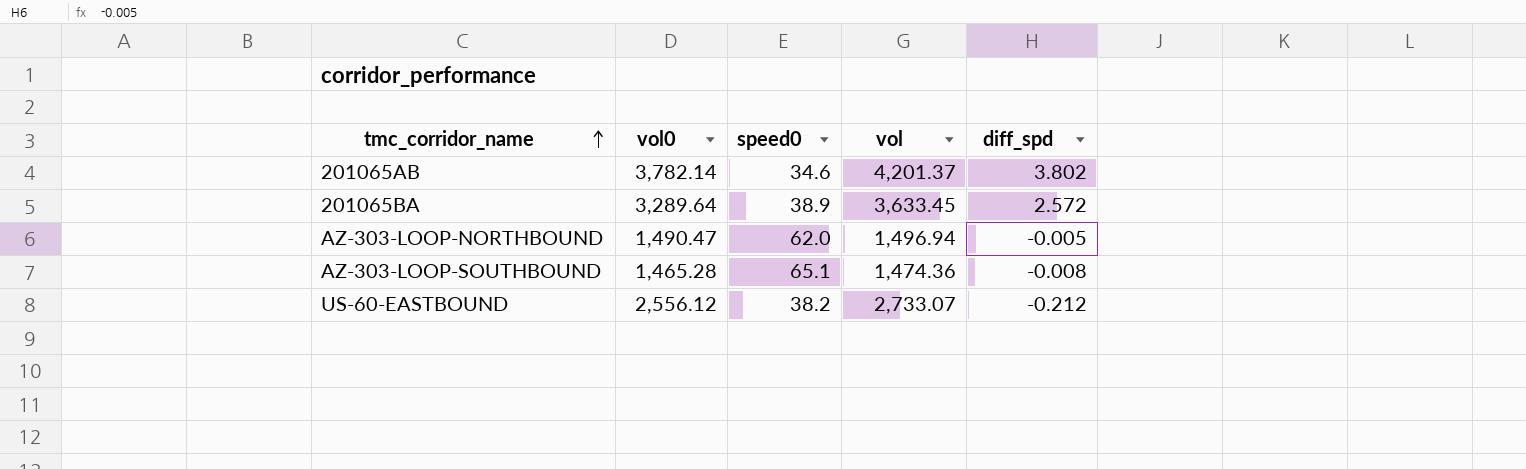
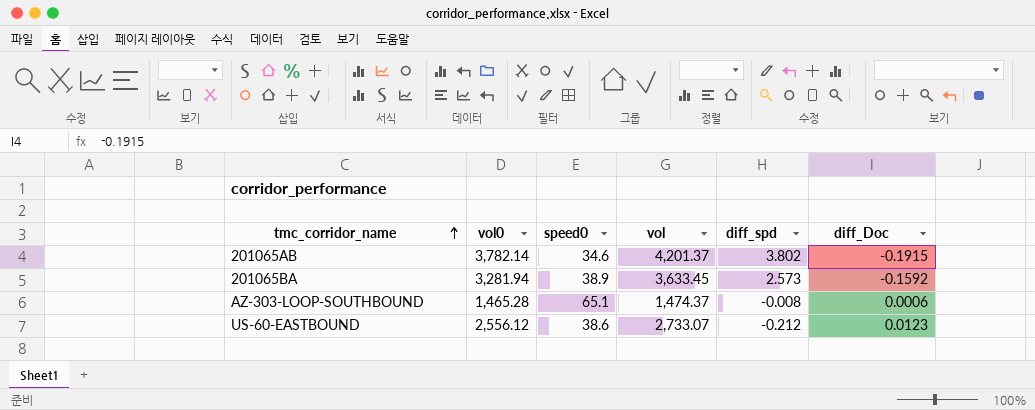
column diff_Doc | position: none -> 6
row AZ-303-LOOP-NORTHBOUND: 1,490.47 | 62.0 | 1,496.94 | -0.005 -> none
201065BA | vol0: 3,289.64 -> 3,281.94
201065BA | diff_spd: 2.572 -> 2.573
AZ-303-LOOP-SOUTHBOUND | vol: 1,474.36 -> 1,474.37
US-60-EASTBOUND | speed0: 38.2 -> 38.6

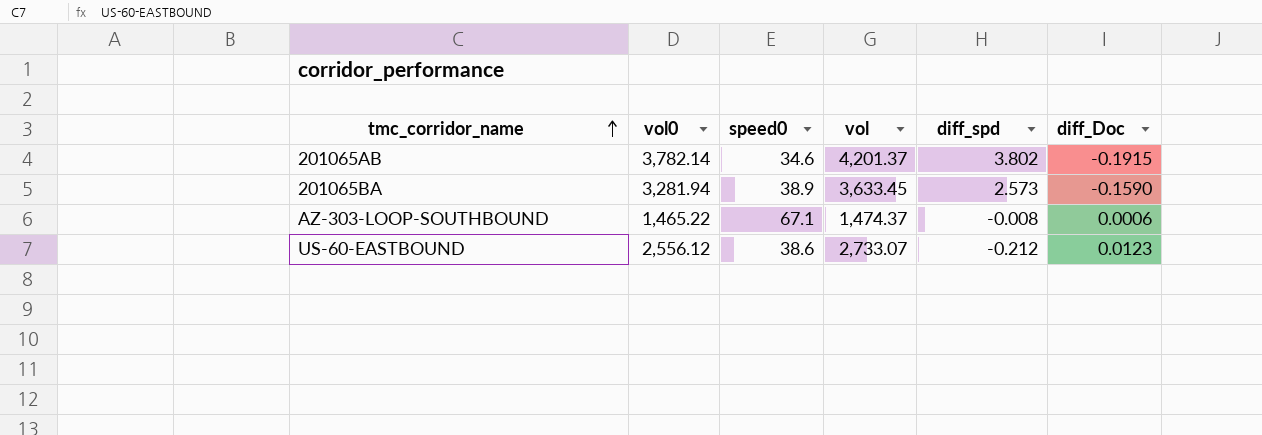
201065BA | diff_Doc: -0.1592 -> -0.1590
AZ-303-LOOP-SOUTHBOUND | vol0: 1,465.28 -> 1,465.22
AZ-303-LOOP-SOUTHBOUND | speed0: 65.1 -> 67.1

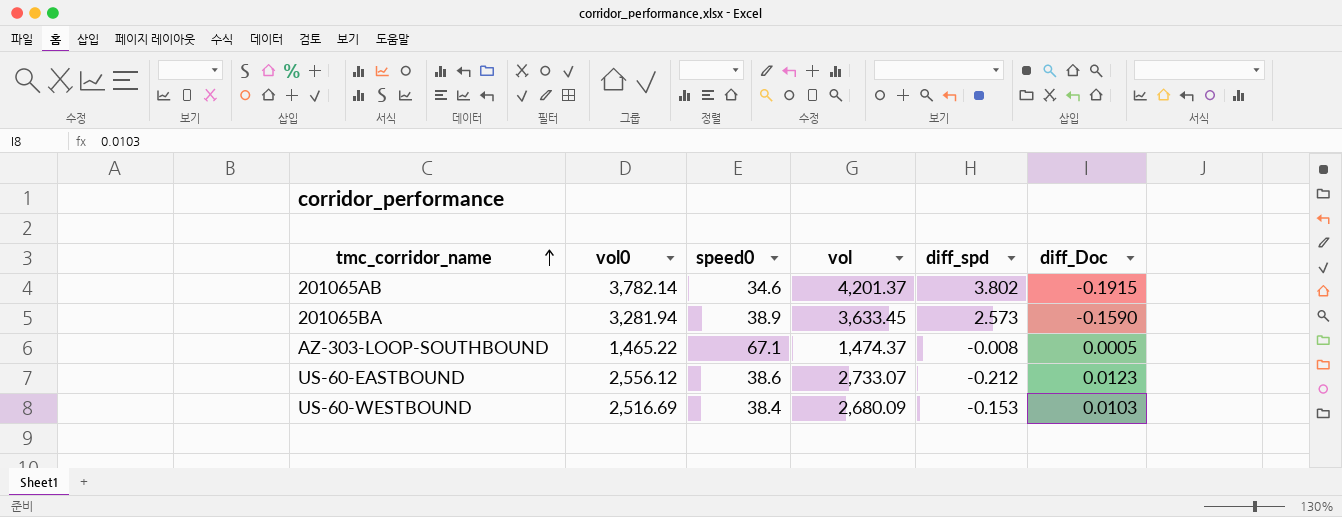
AZ-303-LOOP-SOUTHBOUND | diff_Doc: 0.0006 -> 0.0005
row US-60-WESTBOUND: none -> 2,516.69 | 38.4 | 2,680.09 | -0.153 | 0.0103

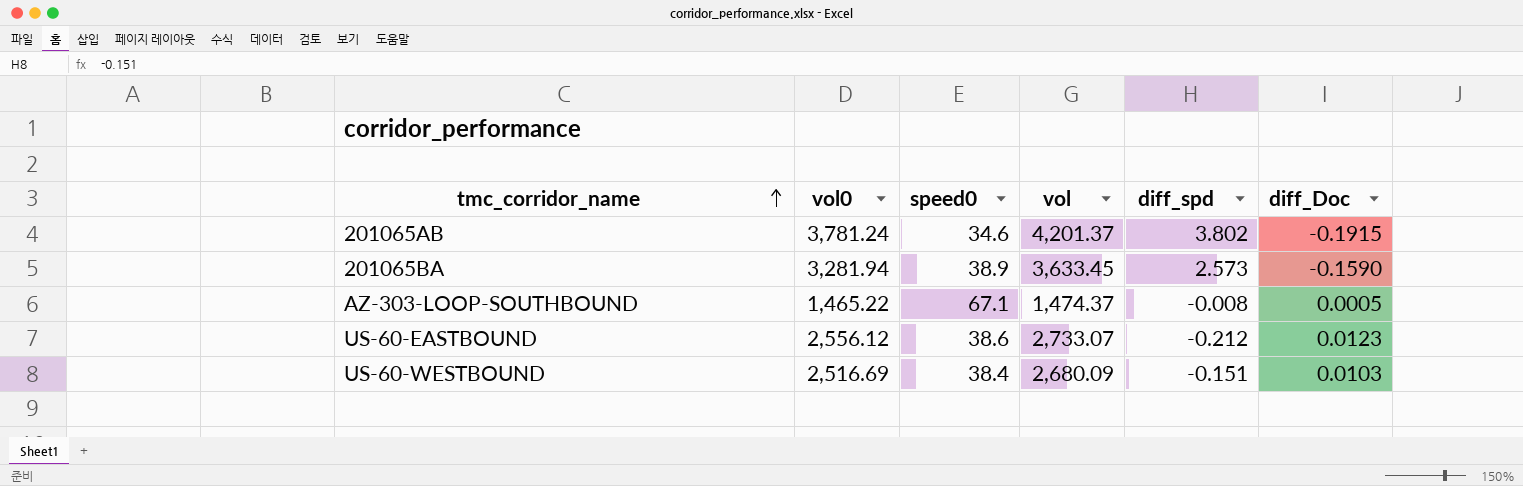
201065AB | vol0: 3,782.14 -> 3,781.24
US-60-WESTBOUND | diff_spd: -0.153 -> -0.151

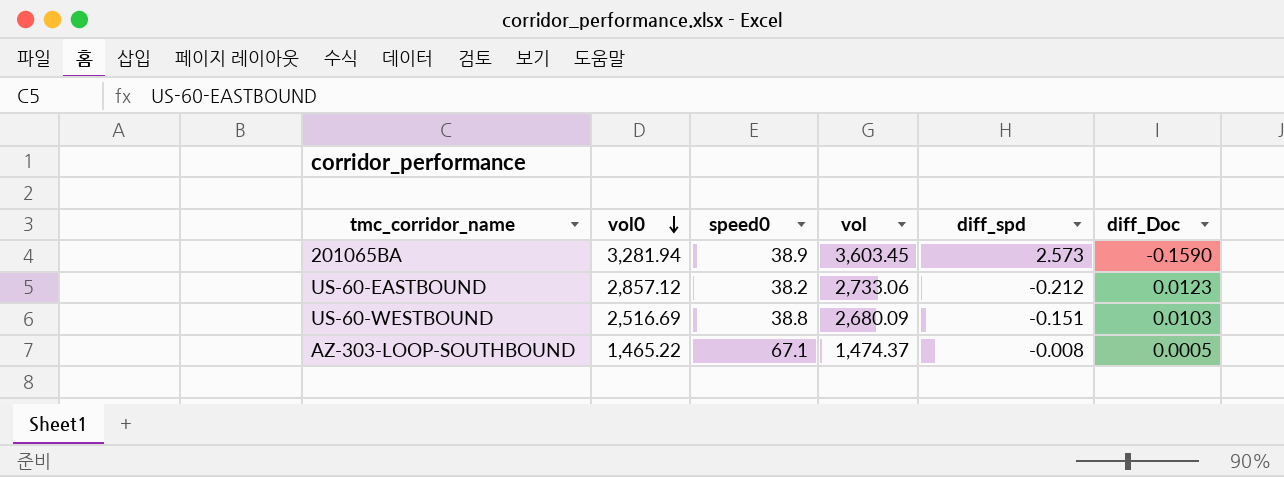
row order: tmc_corridor_name ascending -> vol0 descending
row 201065AB: 3,781.24 | 34.6 | 4,201.37 | 3.802 | -0.1915 -> none
201065BA | vol: 3,633.45 -> 3,603.45
US-60-EASTBOUND | vol0: 2,556.12 -> 2,857.12
US-60-EASTBOUND | speed0: 38.6 -> 38.2
US-60-EASTBOUND | vol: 2,733.07 -> 2,733.06
US-60-WESTBOUND | speed0: 38.4 -> 38.8

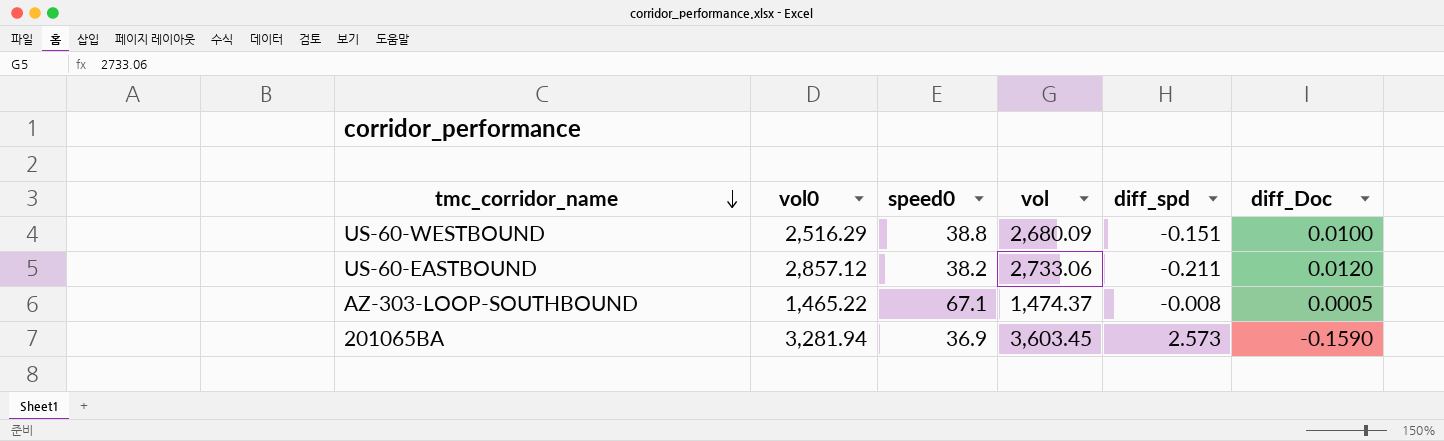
row order: vol0 descending -> tmc_corridor_name descending
US-60-WESTBOUND | vol0: 2,516.69 -> 2,516.29
US-60-WESTBOUND | diff_Doc: 0.0103 -> 0.0100
US-60-EASTBOUND | diff_spd: -0.212 -> -0.211
US-60-EASTBOUND | diff_Doc: 0.0123 -> 0.0120
201065BA | speed0: 38.9 -> 36.9

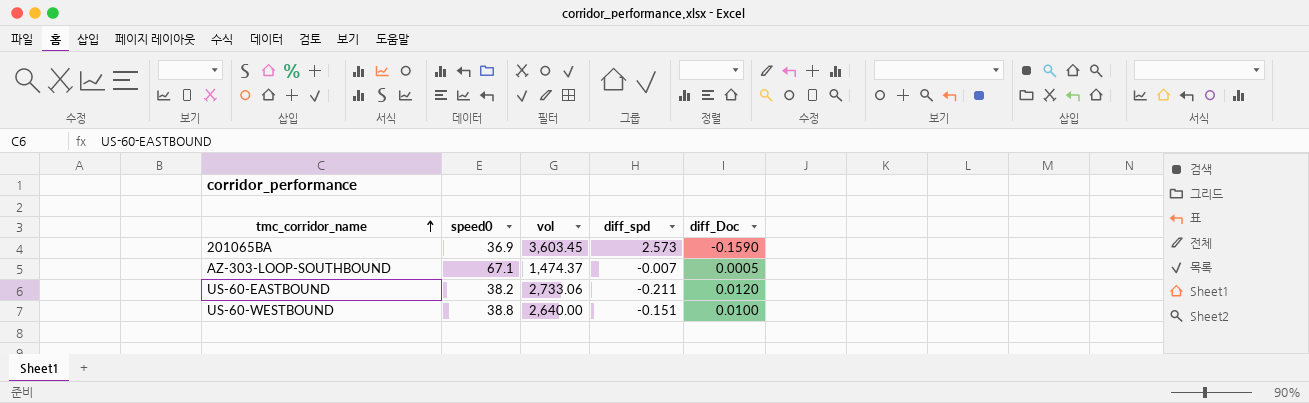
row order: tmc_corridor_name descending -> tmc_corridor_name ascending
column vol0 | position: 2 -> none
AZ-303-LOOP-SOUTHBOUND | diff_spd: -0.008 -> -0.007
US-60-WESTBOUND | vol: 2,680.09 -> 2,640.00

